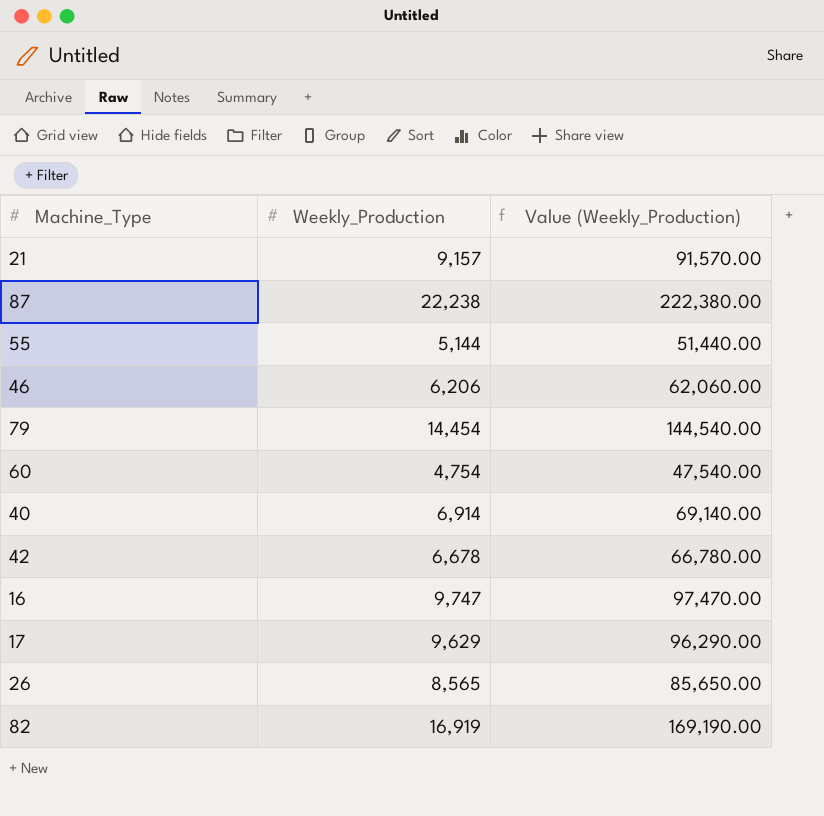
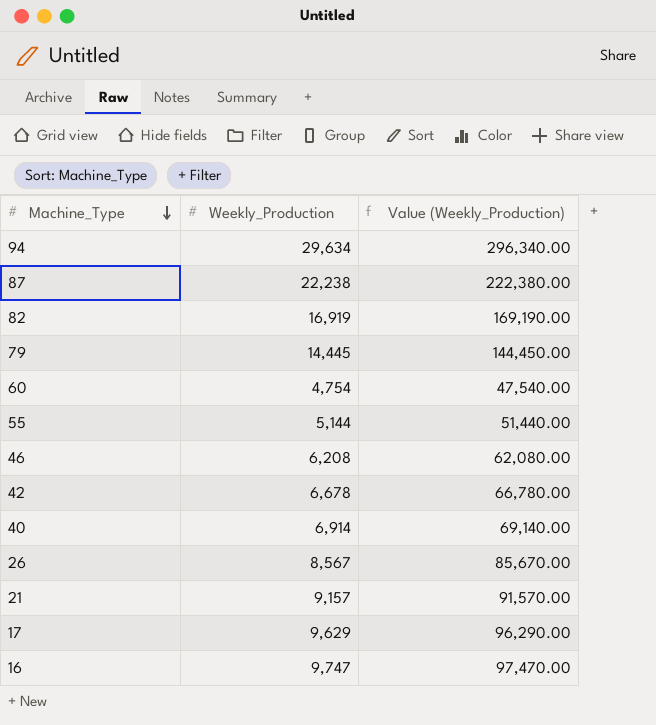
row order: none -> Machine_Type descending
row 94: none -> 29,634 | 296,340.00
79 | Weekly_Production: 14,454 -> 14,445
79 | Value (Weekly_Production): 144,540.00 -> 144,450.00
46 | Weekly_Production: 6,206 -> 6,208
46 | Value (Weekly_Production): 62,060.00 -> 62,080.00
26 | Weekly_Production: 8,565 -> 8,567
26 | Value (Weekly_Production): 85,650.00 -> 85,670.00

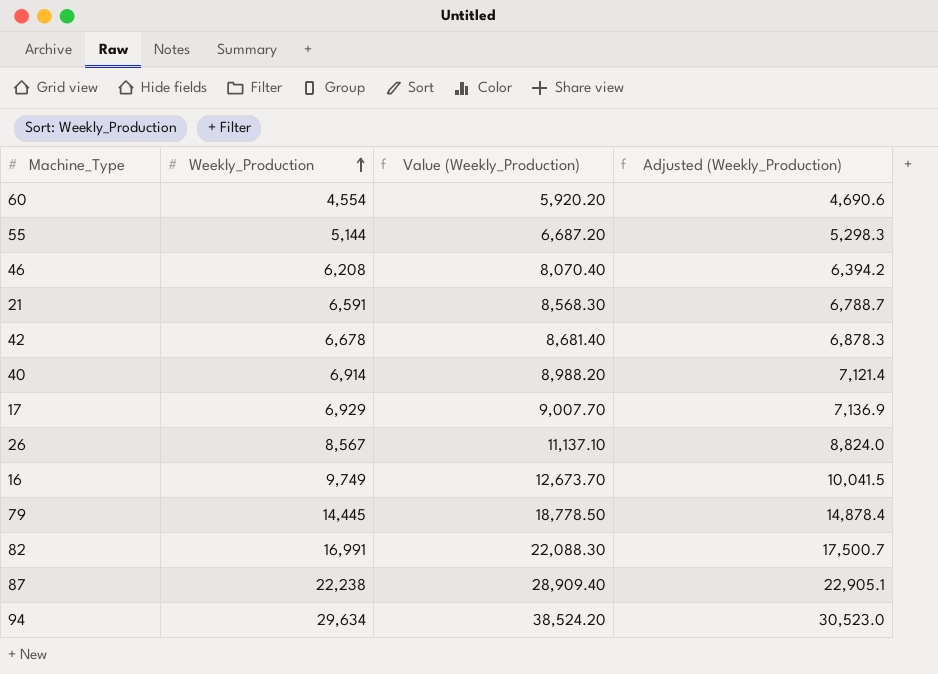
row order: Machine_Type descending -> Weekly_Production ascending
column Value (Weekly_Production) | formula: [Weekly_Production] * 10 -> [Weekly_Production] * 1.3
column Adjusted (Weekly_Production) | formula: none -> [Weekly_Production] * 1.03
60 | Weekly_Production: 4,754 -> 4,554
21 | Weekly_Production: 9,157 -> 6,591
17 | Weekly_Production: 9,629 -> 6,929
16 | Weekly_Production: 9,747 -> 9,749
82 | Weekly_Production: 16,919 -> 16,991

